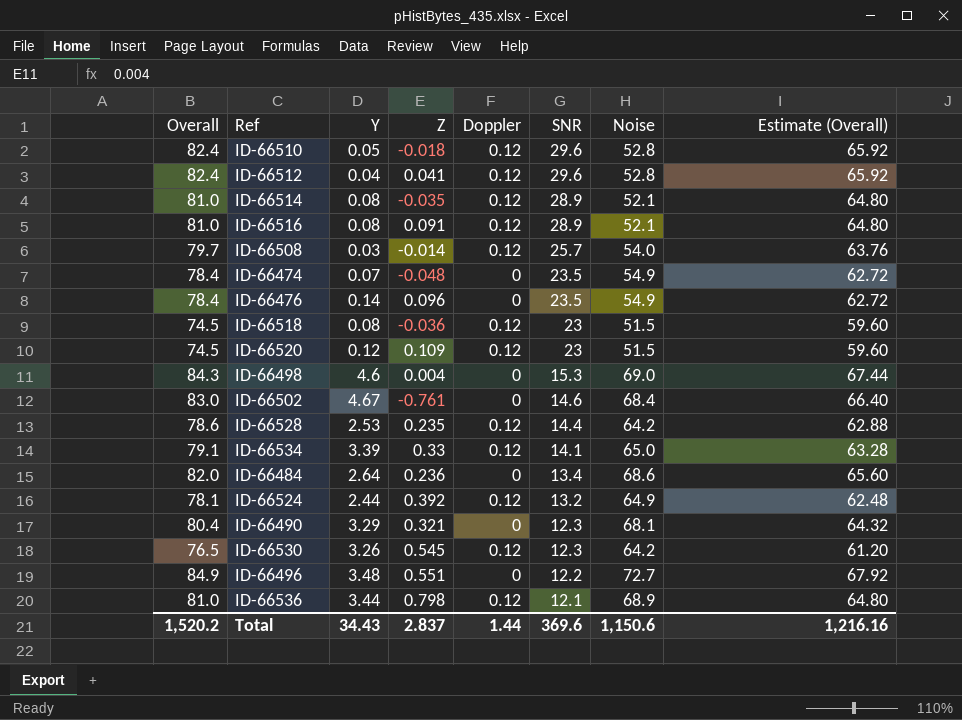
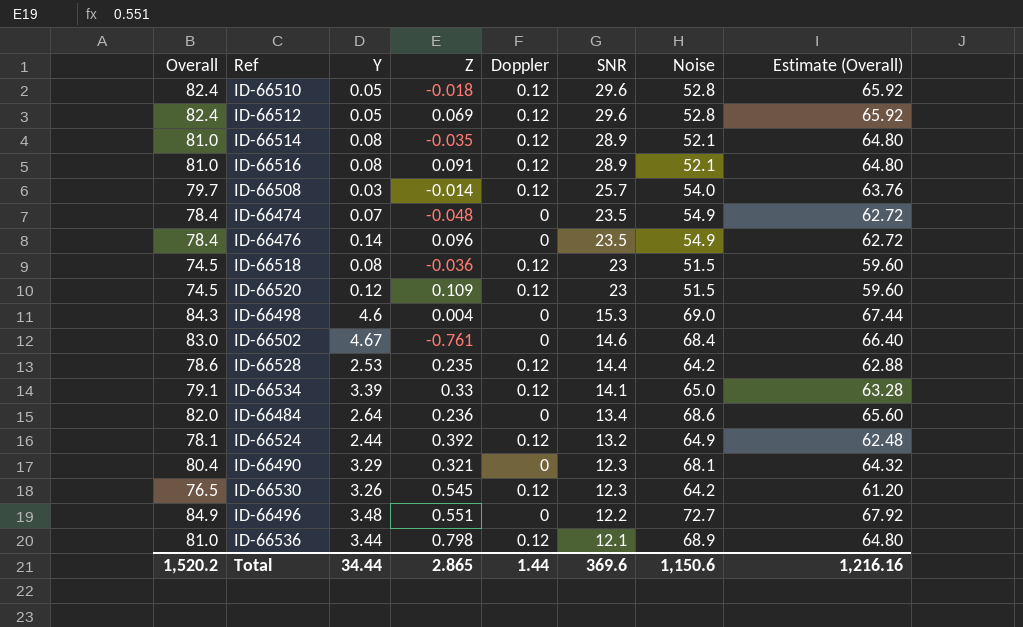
ID-66512 | Y: 0.04 -> 0.05
ID-66512 | Z: 0.041 -> 0.069
Total | Y: 34.43 -> 34.44
Total | Z: 2.837 -> 2.865

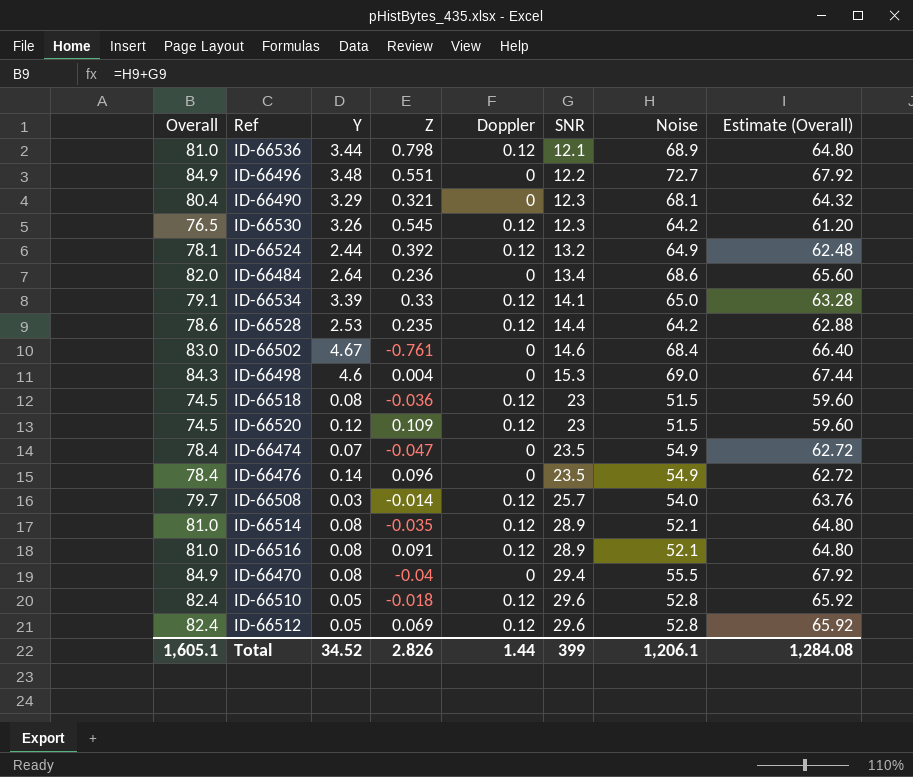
row order: SNR descending -> SNR ascending
ID-66474 | Z: -0.048 -> -0.047
row ID-66470: none -> 84.9 | 0.08 | -0.04 | 0 | 29.4 | 55.5 | 67.92
Total | Overall: 1,520.2 -> 1,605.1
Total | Y: 34.44 -> 34.52
Total | Z: 2.865 -> 2.826
Total | SNR: 369.6 -> 399
Total | Noise: 1,150.6 -> 1,206.1
Total | Estimate (Overall): 1,216.16 -> 1,284.08

